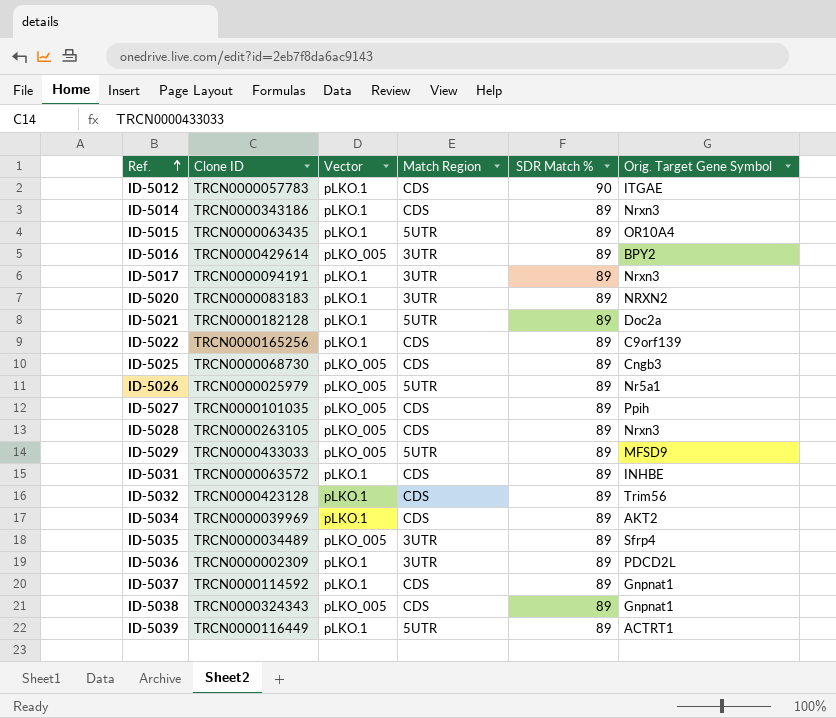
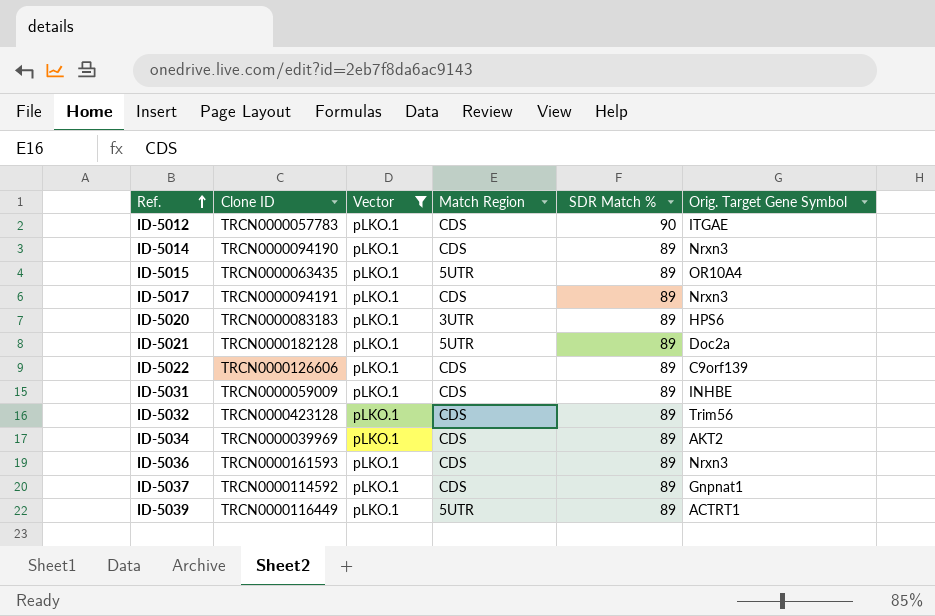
filter: none -> Vector = pLKO.1
ID-5014 | Clone ID: TRCN0000343186 -> TRCN0000094190
ID-5017 | Match Region: 3UTR -> CDS
ID-5020 | Orig. Target Gene Symbol: NRXN2 -> HPS6
ID-5022 | Clone ID: TRCN0000165256 -> TRCN0000126606
ID-5031 | Clone ID: TRCN0000063572 -> TRCN0000059009
ID-5036 | Clone ID: TRCN0000002309 -> TRCN0000161593
ID-5036 | Match Region: 3UTR -> CDS
ID-5036 | Orig. Target Gene Symbol: PDCD2L -> Nrxn3

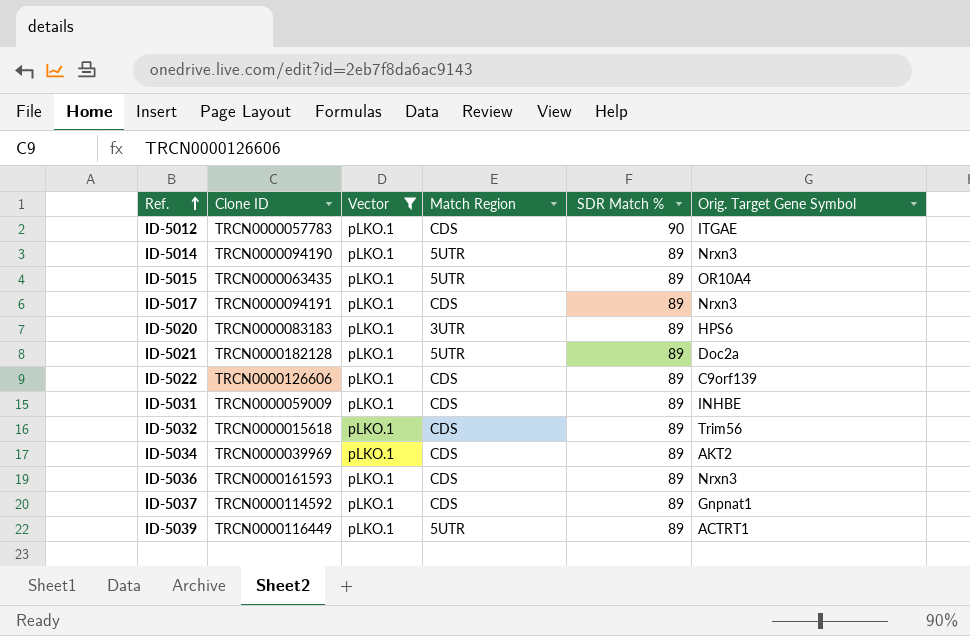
ID-5014 | Match Region: CDS -> 5UTR
ID-5032 | Clone ID: TRCN0000423128 -> TRCN0000015618

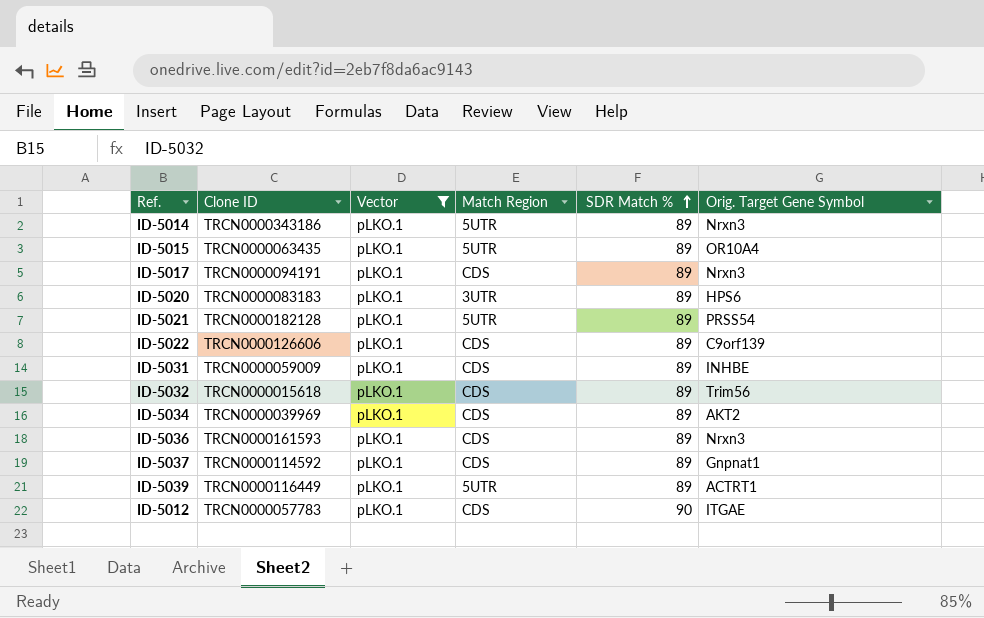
row order: Ref. ascending -> SDR Match % ascending
ID-5014 | Clone ID: TRCN0000094190 -> TRCN0000343186
ID-5021 | Orig. Target Gene Symbol: Doc2a -> PRSS54

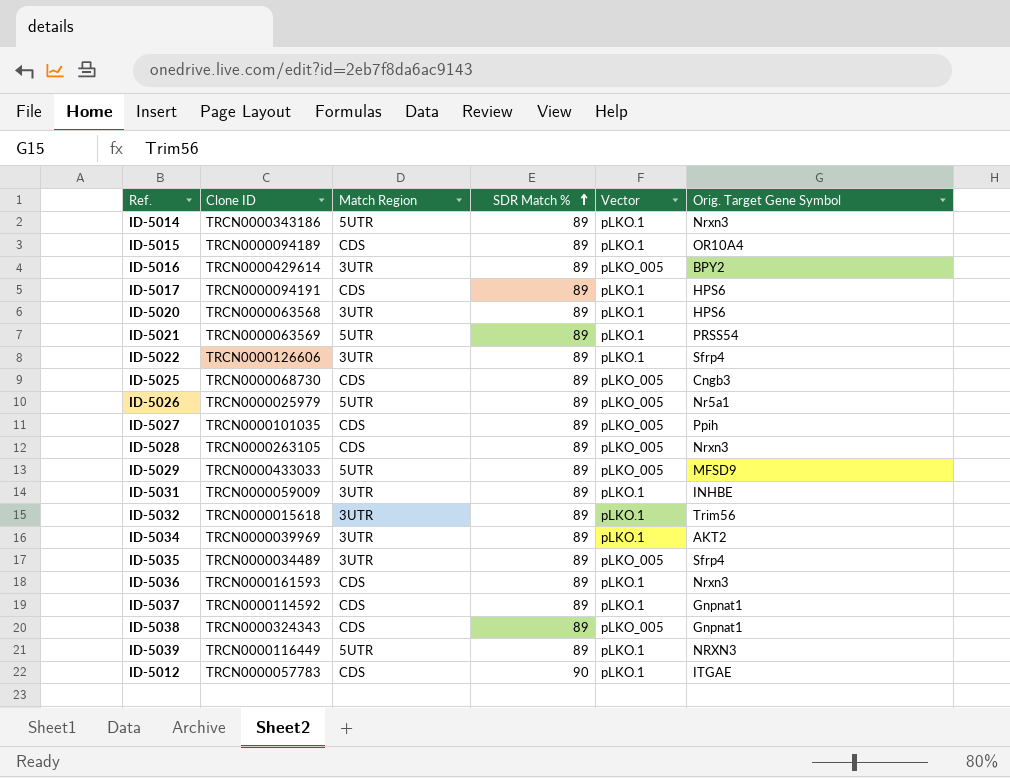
filter: Vector = pLKO.1 -> none
column Vector | position: 3 -> 5
ID-5015 | Clone ID: TRCN0000063435 -> TRCN0000094189
ID-5015 | Match Region: 5UTR -> CDS
ID-5017 | Orig. Target Gene Symbol: Nrxn3 -> HPS6
ID-5020 | Clone ID: TRCN0000083183 -> TRCN0000063568
ID-5021 | Clone ID: TRCN0000182128 -> TRCN0000063569
ID-5022 | Match Region: CDS -> 3UTR
ID-5022 | Orig. Target Gene Symbol: C9orf139 -> Sfrp4
ID-5031 | Match Region: CDS -> 3UTR
ID-5032 | Match Region: CDS -> 3UTR
ID-5034 | Match Region: CDS -> 3UTR
ID-5039 | Orig. Target Gene Symbol: ACTRT1 -> NRXN3

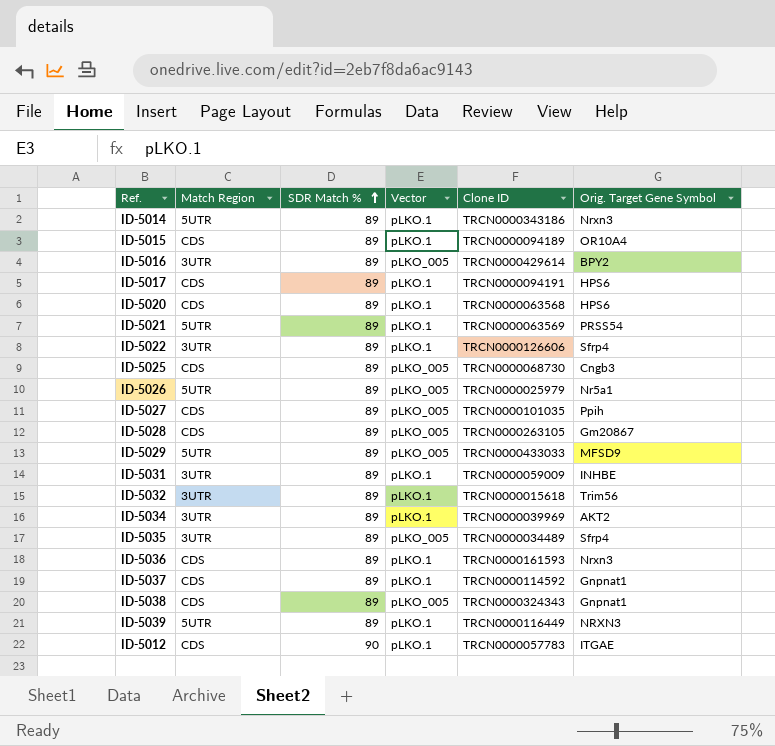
column Clone ID | position: 2 -> 5
ID-5020 | Match Region: 3UTR -> CDS
ID-5028 | Orig. Target Gene Symbol: Nrxn3 -> Gm20867

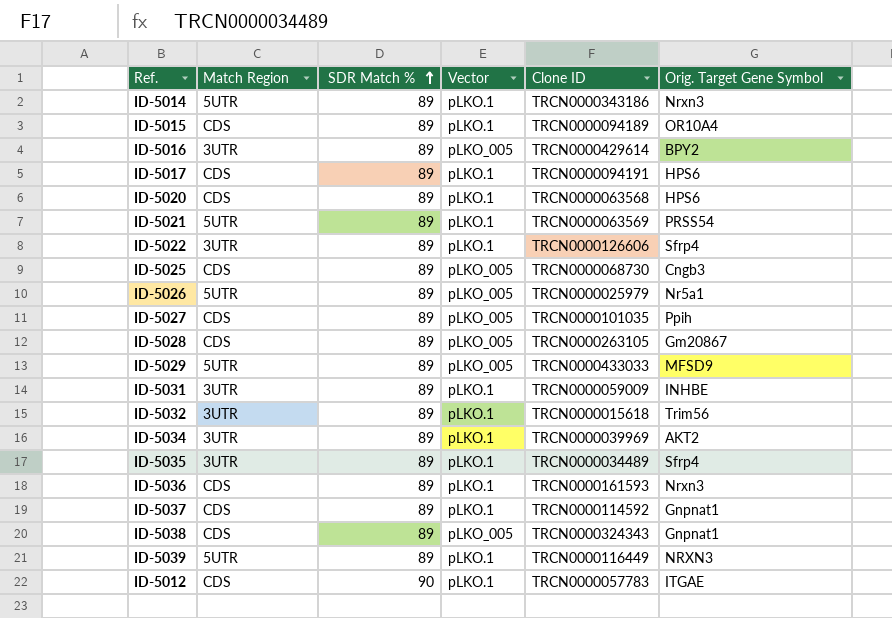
ID-5035 | Vector: pLKO_005 -> pLKO.1

